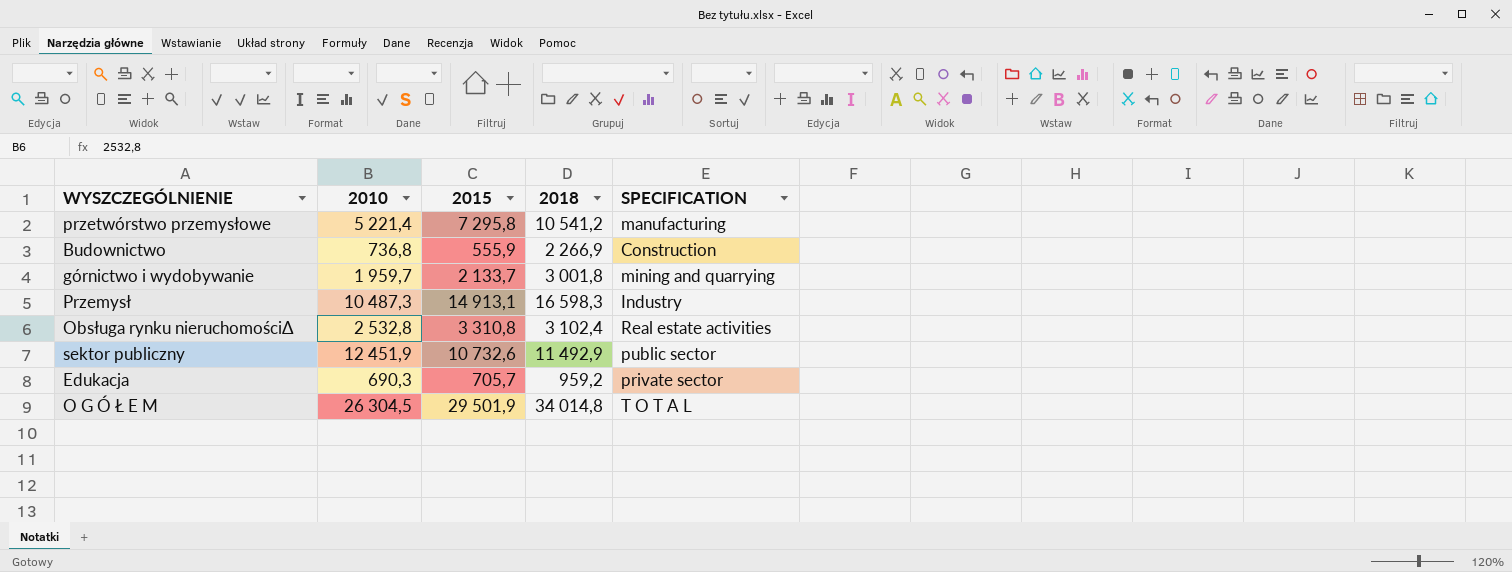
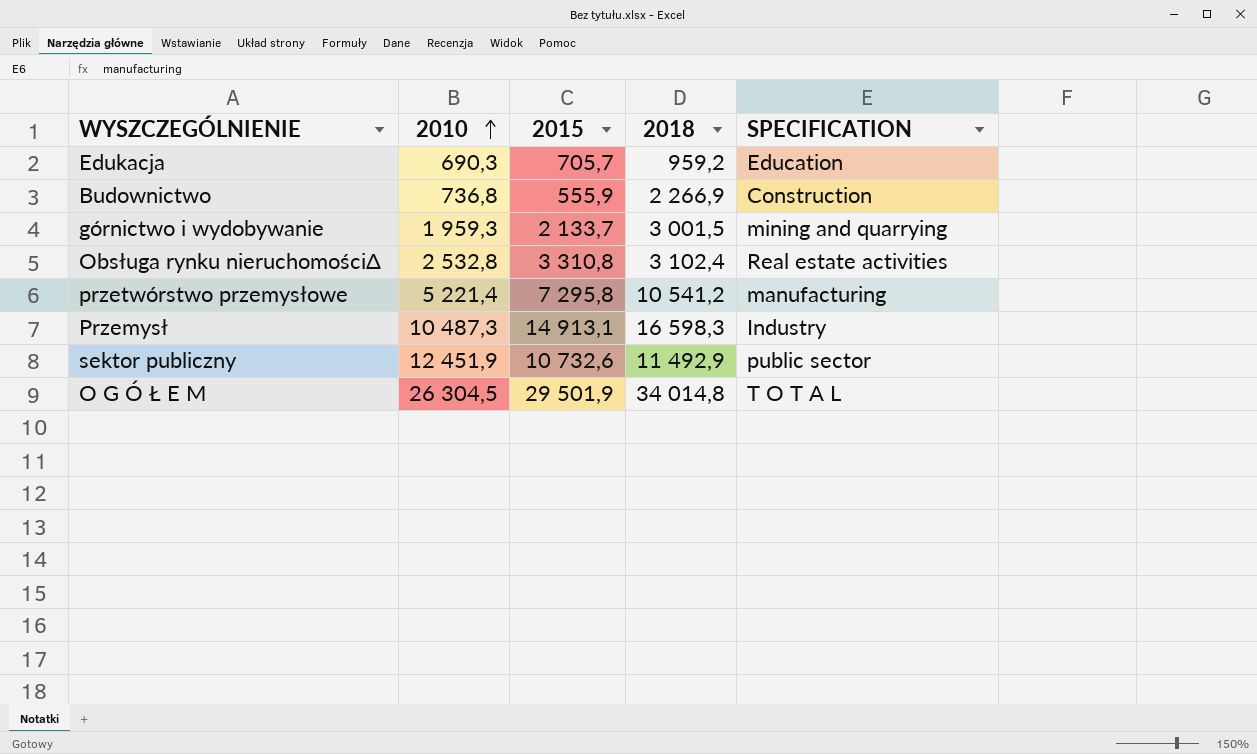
row order: none -> 2010 ascending
Edukacja | SPECIFICATION: private sector -> Education
górnictwo i wydobywanie | 2010: 1 959,7 -> 1 959,3
górnictwo i wydobywanie | 2018: 3 001,8 -> 3 001,5

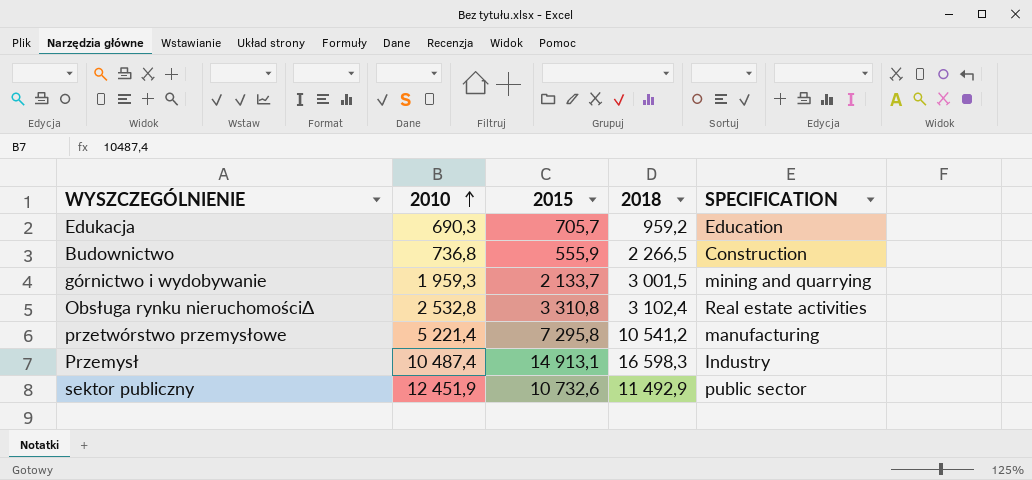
row O G Ó Ł E M: 26 304,5 | 29 501,9 | 34 014,8 | T O T A L -> none
Budownictwo | 2018: 2 266,9 -> 2 266,5
Przemysł | 2010: 10 487,3 -> 10 487,4

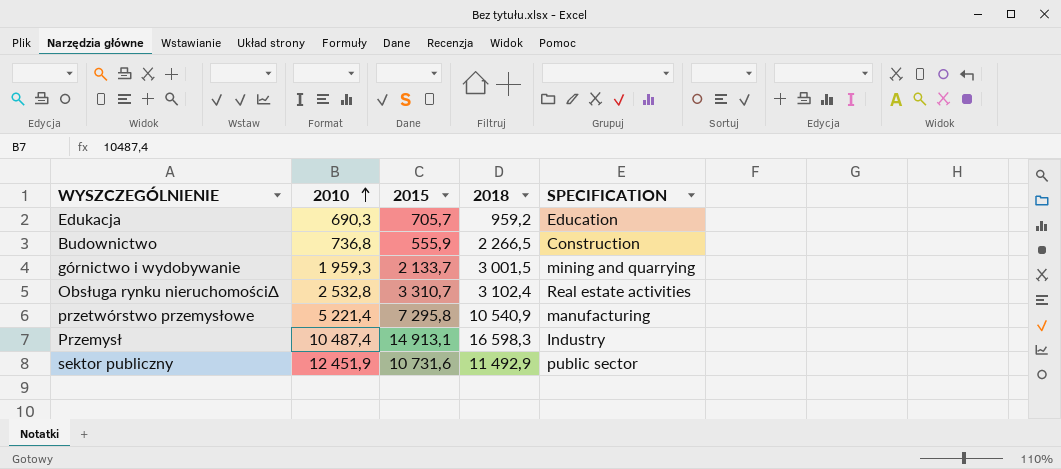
Obsługa rynku nieruchomościΔ | 2015: 3 310,8 -> 3 310,7
przetwórstwo przemysłowe | 2018: 10 541,2 -> 10 540,9
sektor publiczny | 2015: 10 732,6 -> 10 731,6

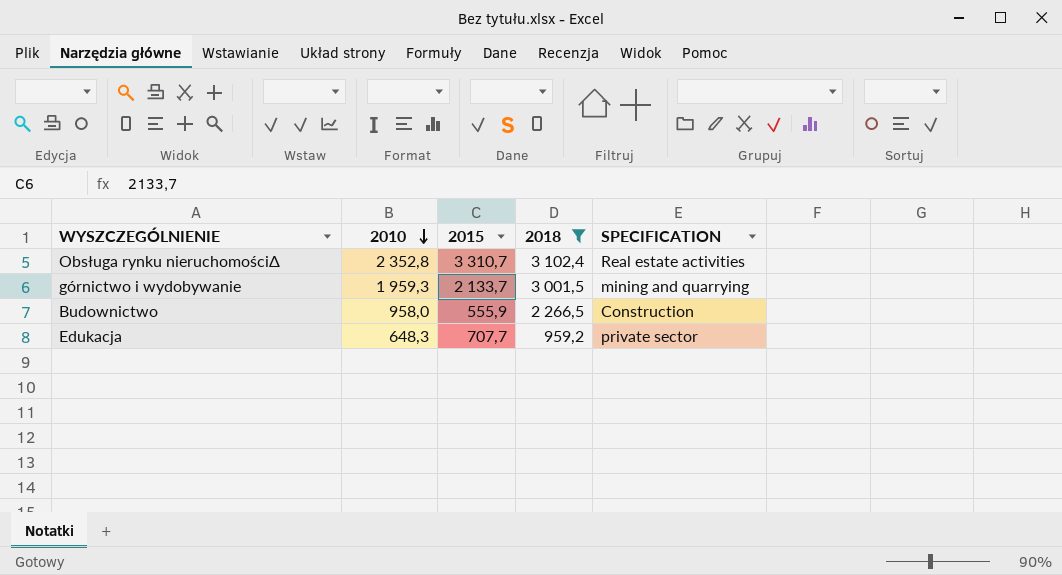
filter: none -> 2018 <= 3 102,4
row order: 2010 ascending -> 2010 descending
Obsługa rynku nieruchomościΔ | 2010: 2 532,8 -> 2 352,8
Budownictwo | 2010: 736,8 -> 958,0
Edukacja | 2010: 690,3 -> 648,3
Edukacja | 2015: 705,7 -> 707,7
Edukacja | SPECIFICATION: Education -> private sector

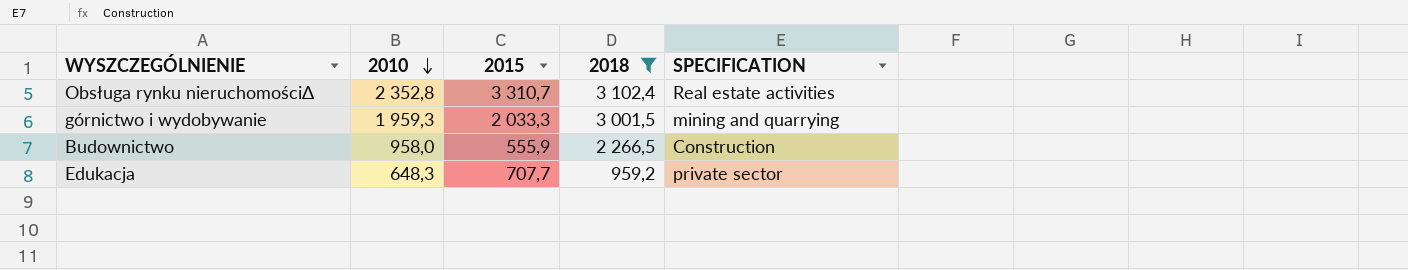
górnictwo i wydobywanie | 2015: 2 133,7 -> 2 033,3

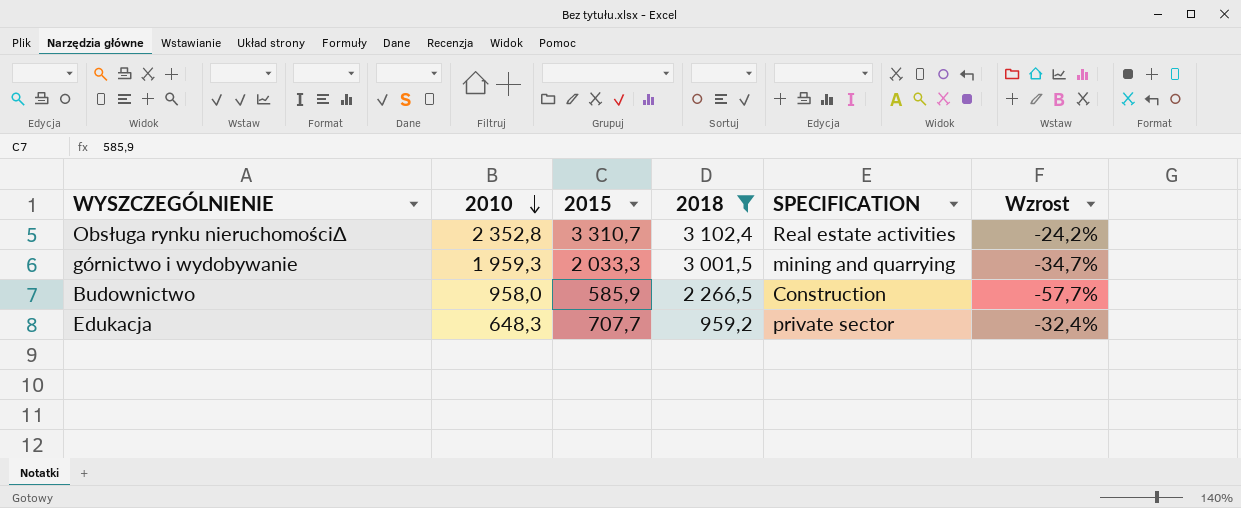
column Wzrost | formula: none -> ([2010] - [2018]) / [2018]
Budownictwo | 2015: 555,9 -> 585,9

